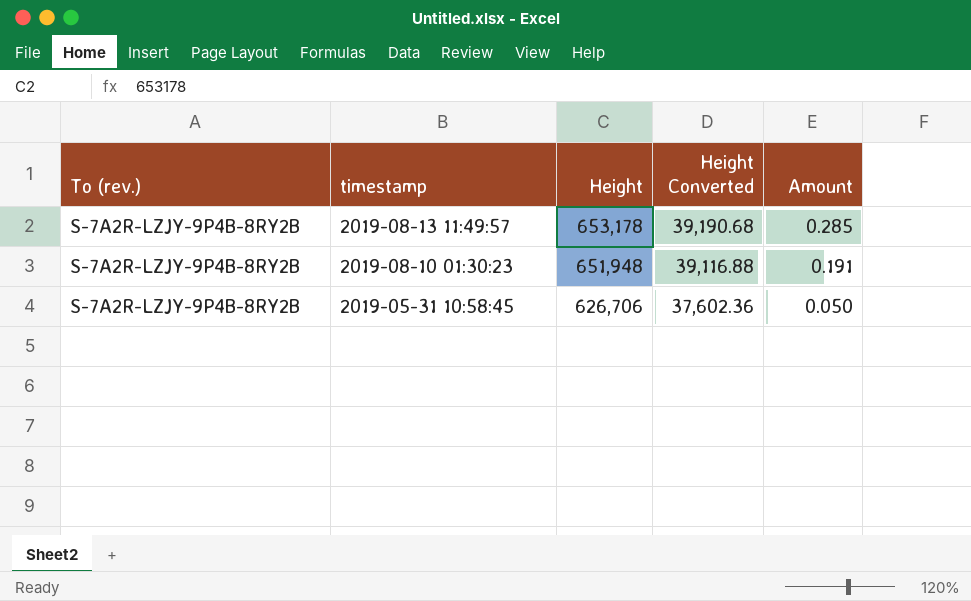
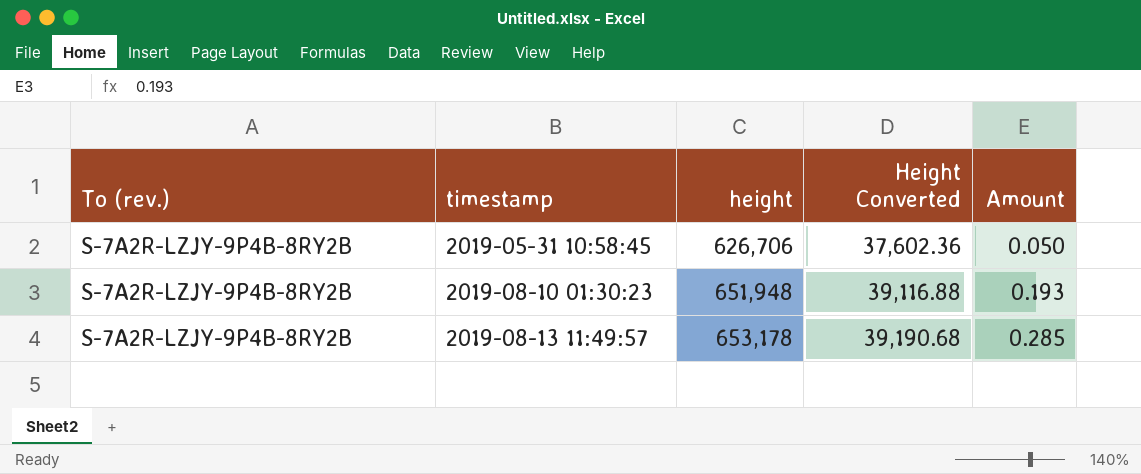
row order: timestamp descending -> timestamp ascending
column name: Height -> height
2019-08-10 01:30:23 | Amount: 0.191 -> 0.193

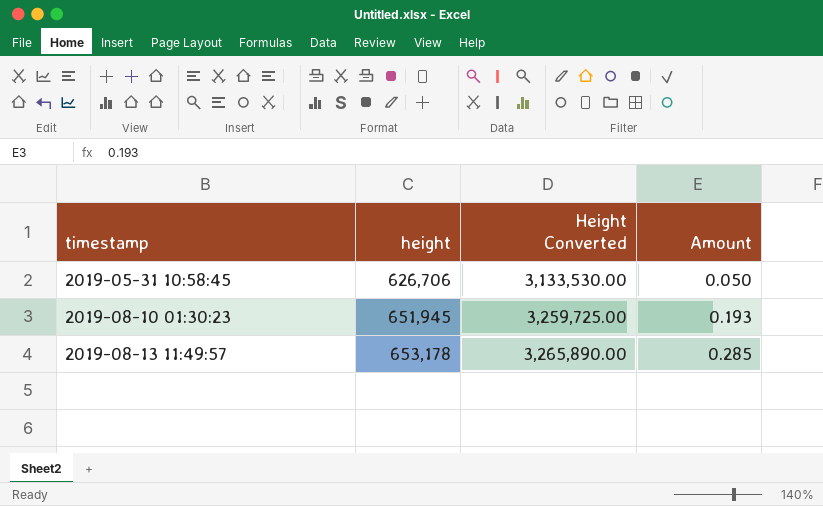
column To (rev.) | position: 1 -> none
column Height Converted | formula: [height] * 0.06 -> [height] * 5
2019-08-10 01:30:23 | height: 651,948 -> 651,945

